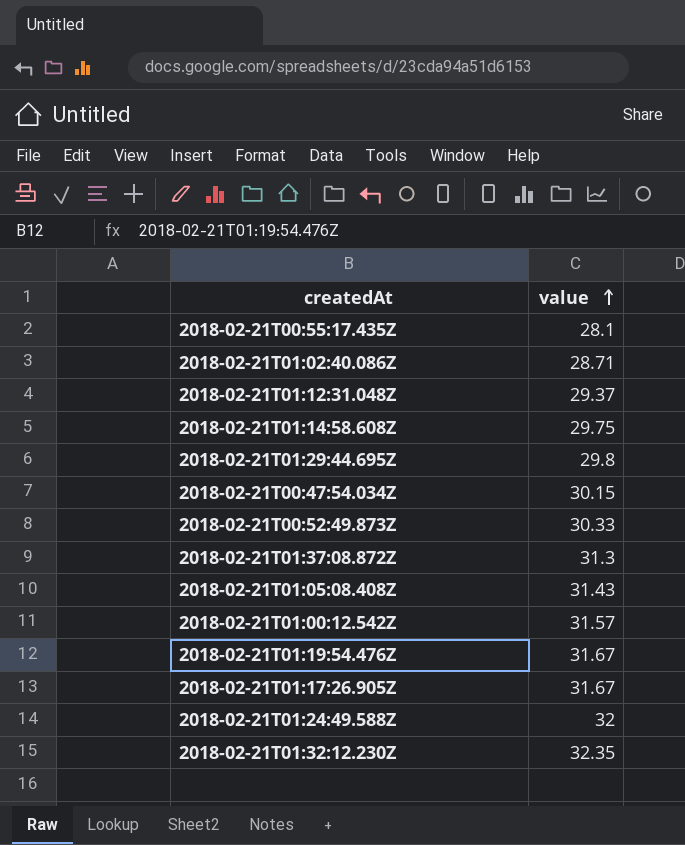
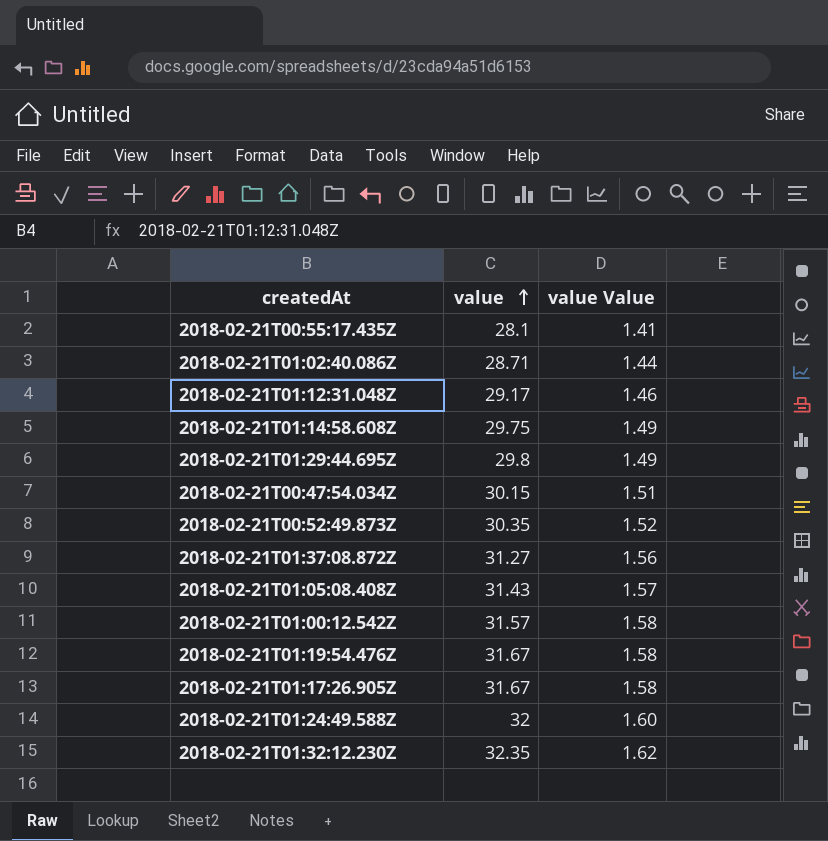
column value Value | formula: none -> [value] * 0.05
2018-02-21T01:12:31.048Z | value: 29.37 -> 29.17
2018-02-21T00:52:49.873Z | value: 30.33 -> 30.35
2018-02-21T01:37:08.872Z | value: 31.3 -> 31.27

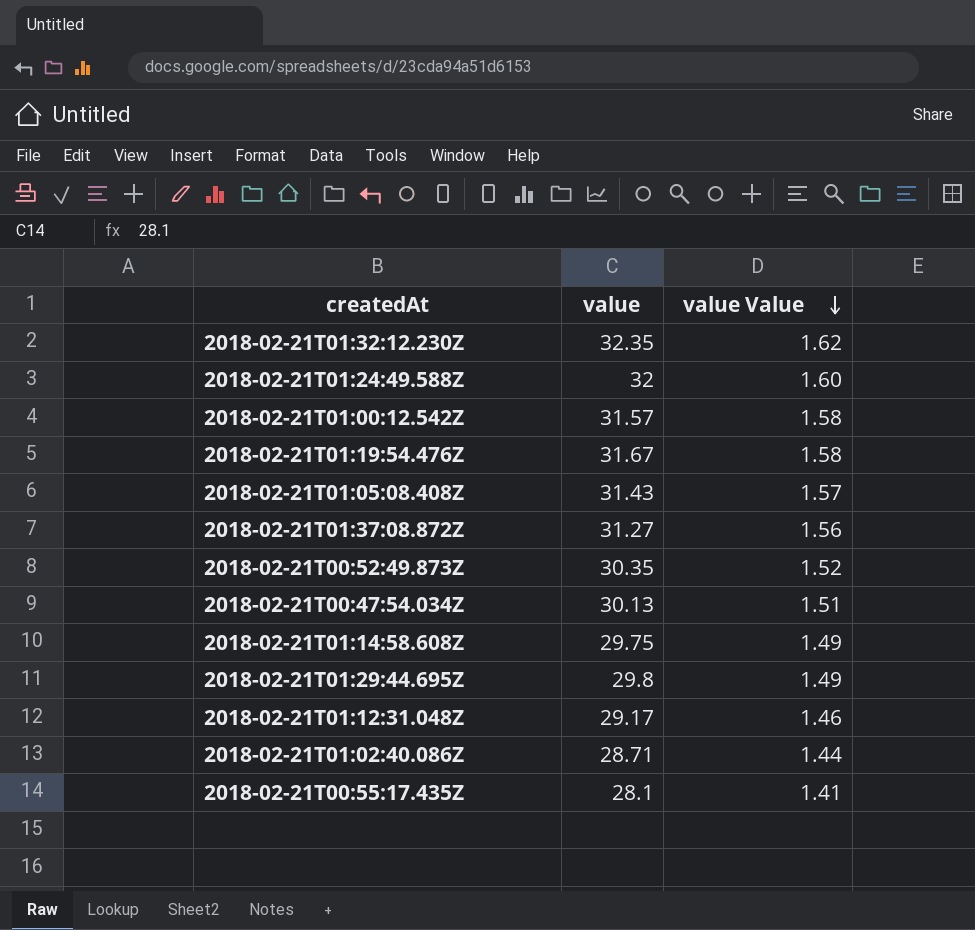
row order: value ascending -> value Value descending
row 2018-02-21T01:17:26.905Z: 31.67 | 1.58 -> none
2018-02-21T00:47:54.034Z | value: 30.15 -> 30.13

